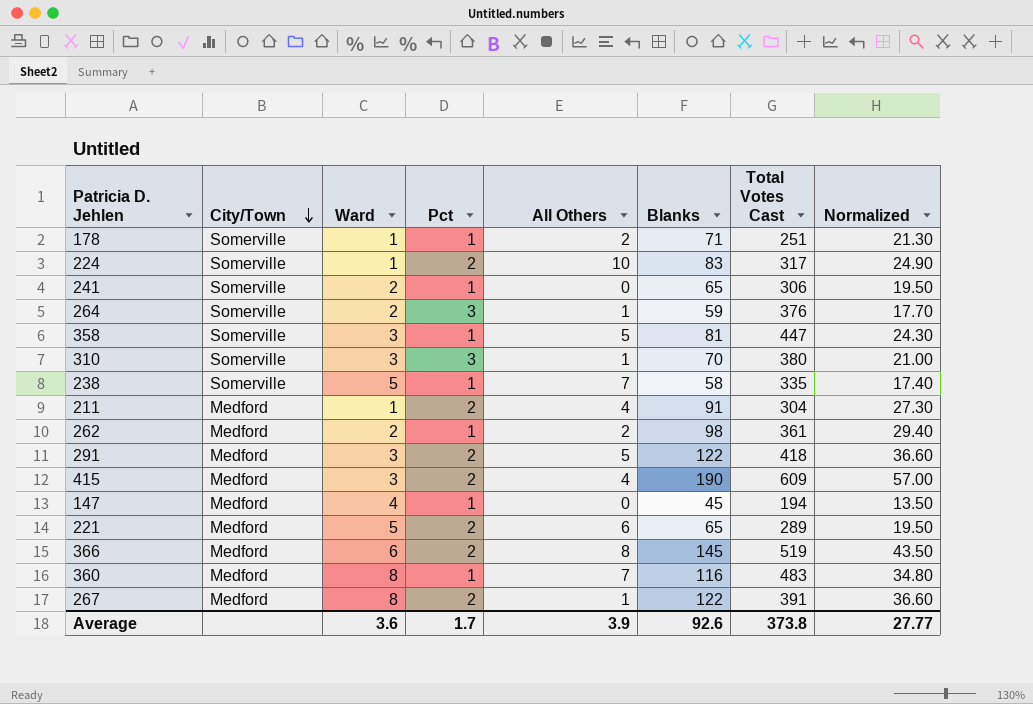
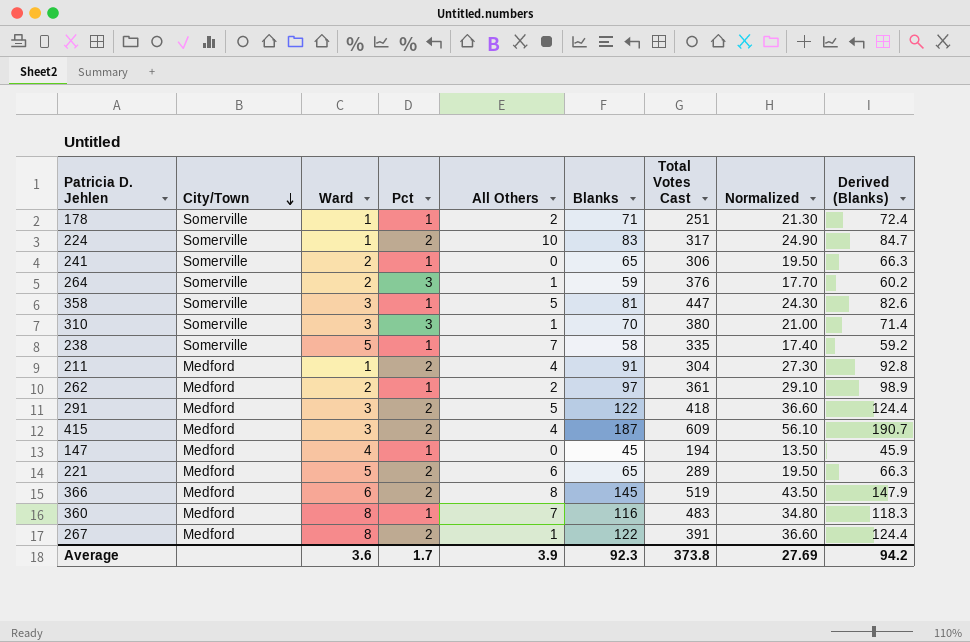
column Derived (Blanks) | formula: none -> [Blanks] * 1.02
262 | Blanks: 98 -> 97
262 | Normalized: 29.40 -> 29.10
415 | Blanks: 190 -> 187
415 | Normalized: 57.00 -> 56.10
Average | Blanks: 92.6 -> 92.3
Average | Normalized: 27.77 -> 27.69

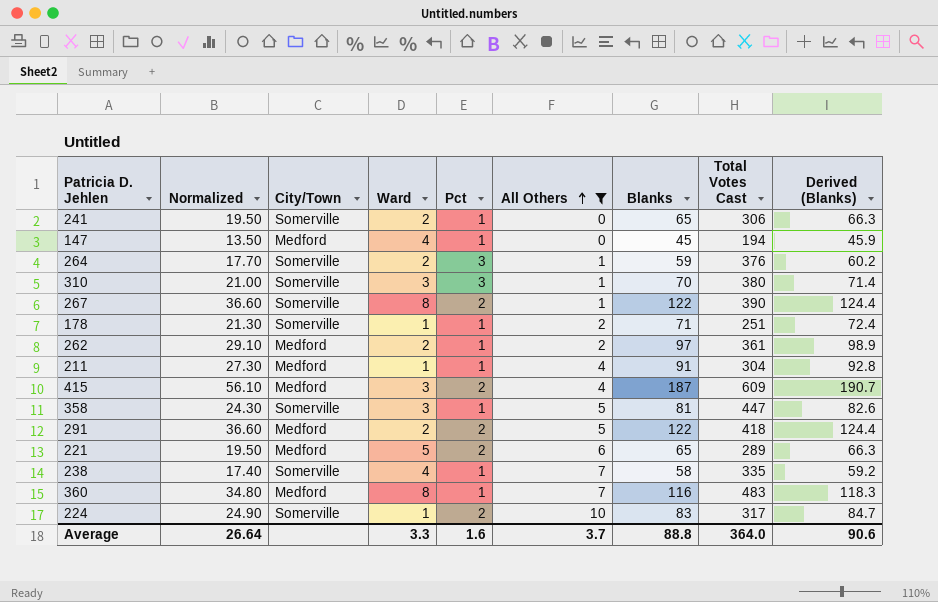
filter: none -> All Others != 8
row order: City/Town descending -> All Others ascending
column Normalized | position: 8 -> 2
267 | City/Town: Medford -> Somerville
267 | Total Votes Cast: 391 -> 390
211 | Pct: 2 -> 1
291 | Ward: 3 -> 2
238 | Ward: 5 -> 4
Average | Normalized: 27.69 -> 26.64
Average | Ward: 3.6 -> 3.3
Average | Pct: 1.7 -> 1.6
Average | All Others: 3.9 -> 3.7
Average | Blanks: 92.3 -> 88.8
Average | Total Votes Cast: 373.8 -> 364.0
Average | Derived (Blanks): 94.2 -> 90.6

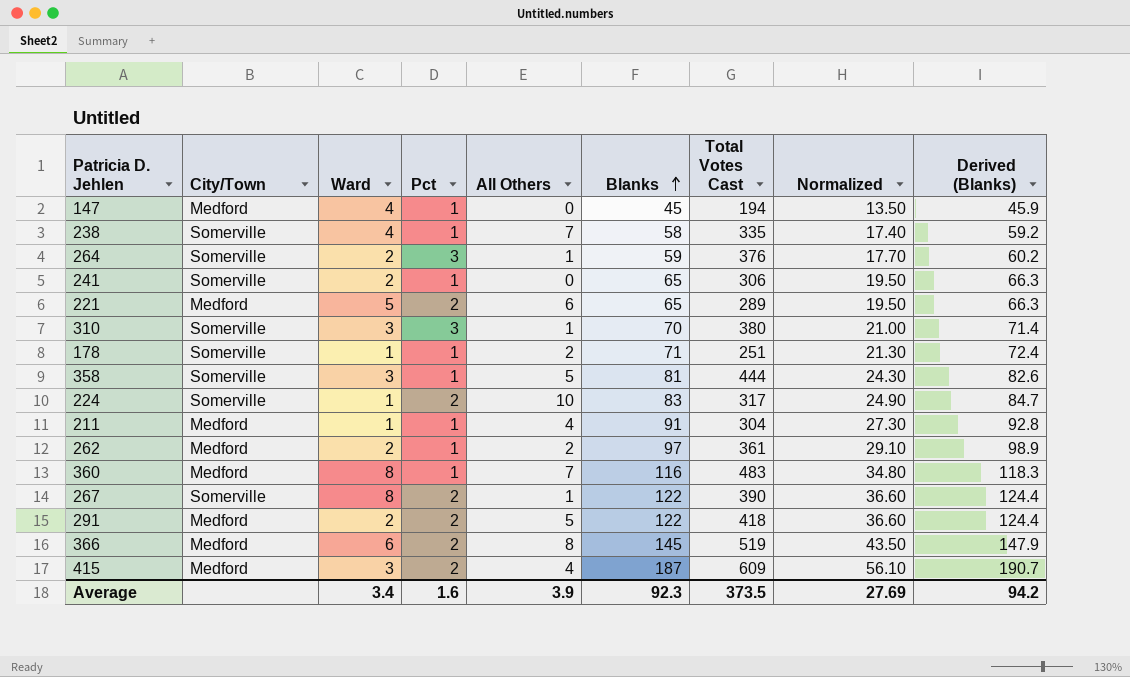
filter: All Others != 8 -> none
row order: All Others ascending -> Blanks ascending
column Normalized | position: 2 -> 8
358 | Total Votes Cast: 447 -> 444
Average | Ward: 3.3 -> 3.4
Average | All Others: 3.7 -> 3.9
Average | Blanks: 88.8 -> 92.3
Average | Total Votes Cast: 364.0 -> 373.5
Average | Normalized: 26.64 -> 27.69
Average | Derived (Blanks): 90.6 -> 94.2

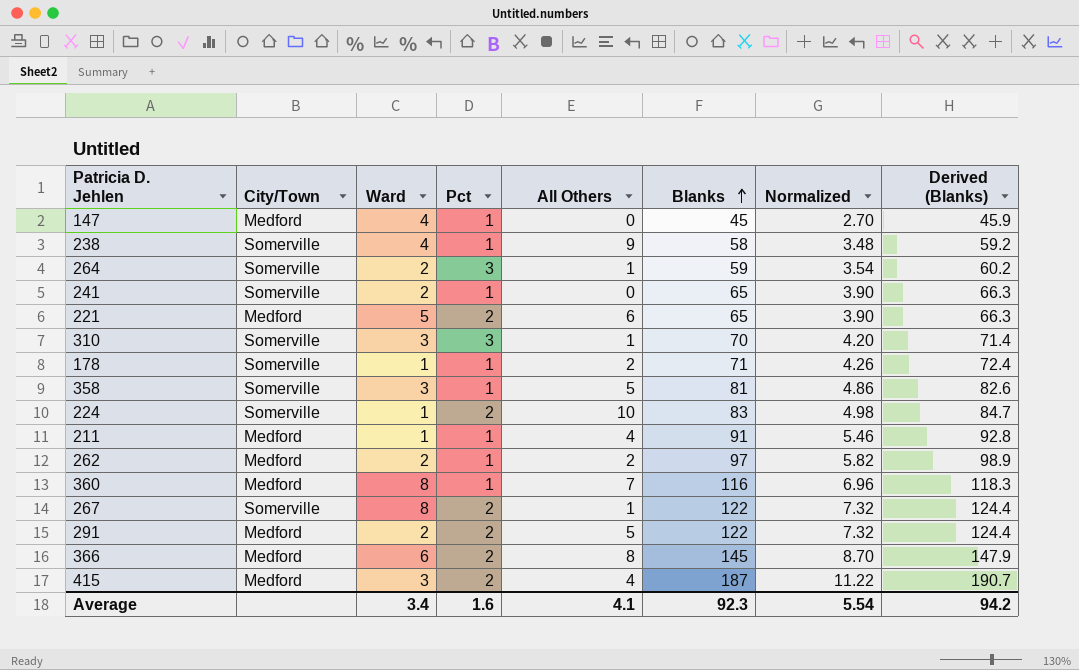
column Total Votes Cast | position: 7 -> none
column Normalized | formula: [Blanks] * 0.3 -> [Blanks] * 0.06
238 | All Others: 7 -> 9
Average | All Others: 3.9 -> 4.1
Average | Normalized: 27.69 -> 5.54

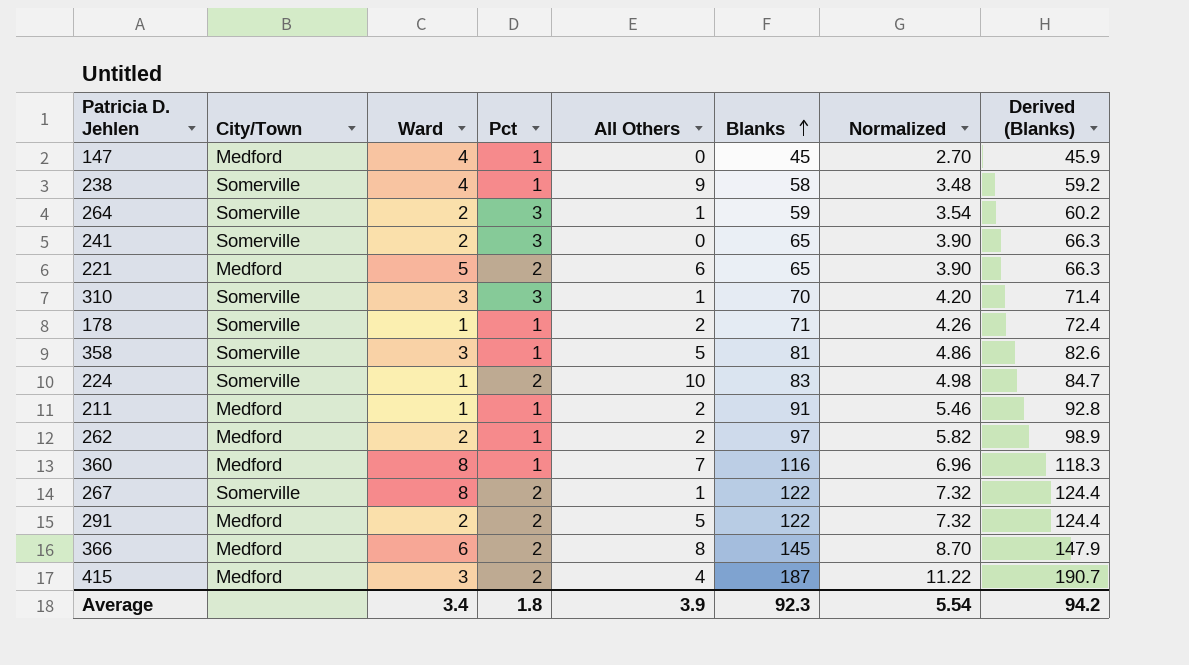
241 | Pct: 1 -> 3
211 | All Others: 4 -> 2
Average | Pct: 1.6 -> 1.8
Average | All Others: 4.1 -> 3.9

